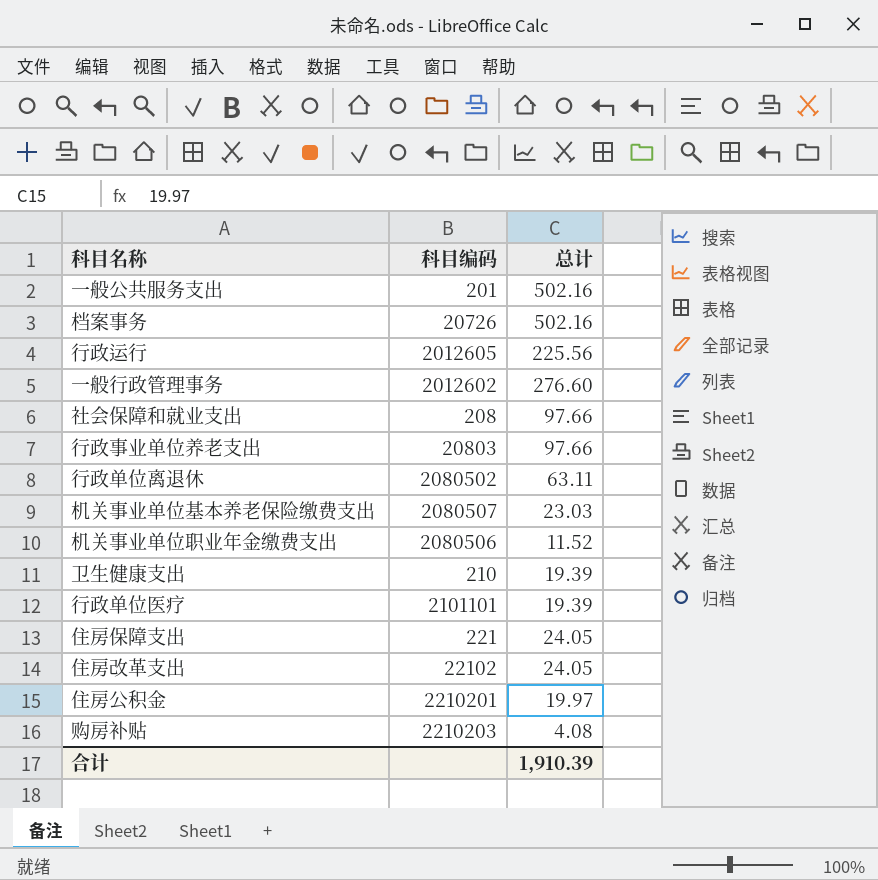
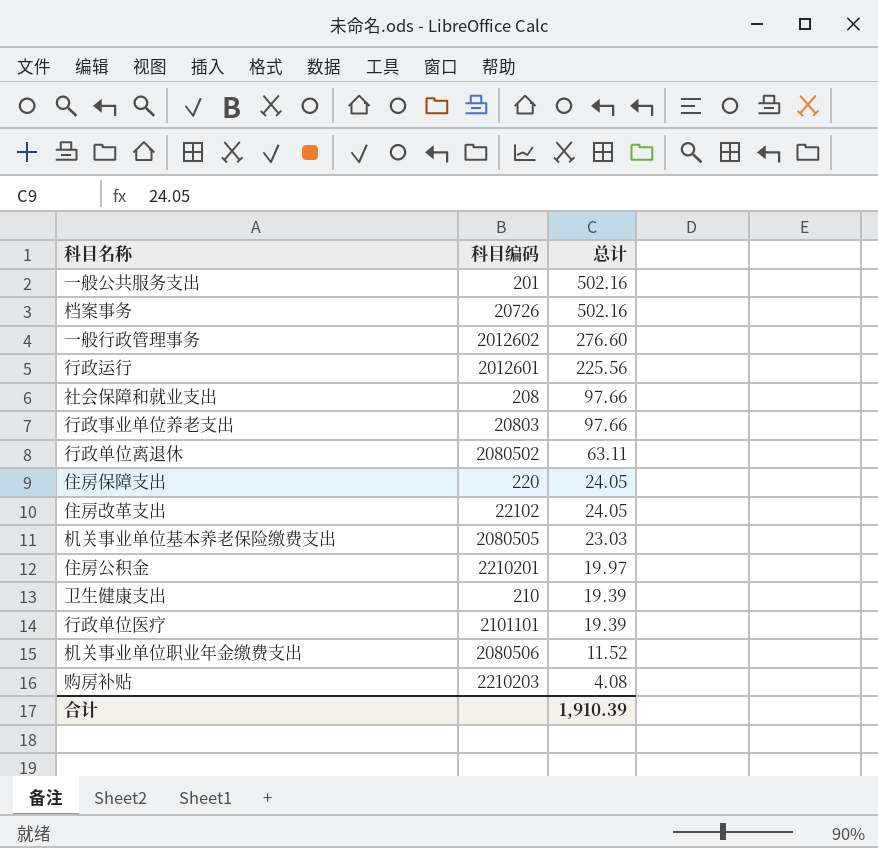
row order: none -> 总计 descending
行政运行 | 科目编码: 2012605 -> 2012601
住房保障支出 | 科目编码: 221 -> 220
机关事业单位基本养老保险缴费支出 | 科目编码: 2080507 -> 2080505

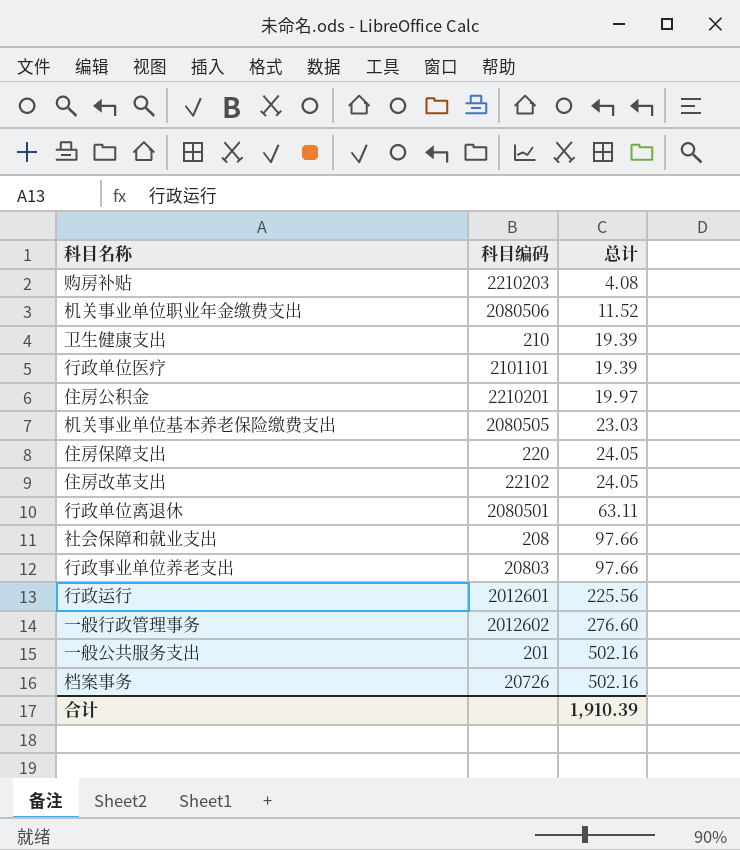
row order: 总计 descending -> 总计 ascending
行政单位离退休 | 科目编码: 2080502 -> 2080501

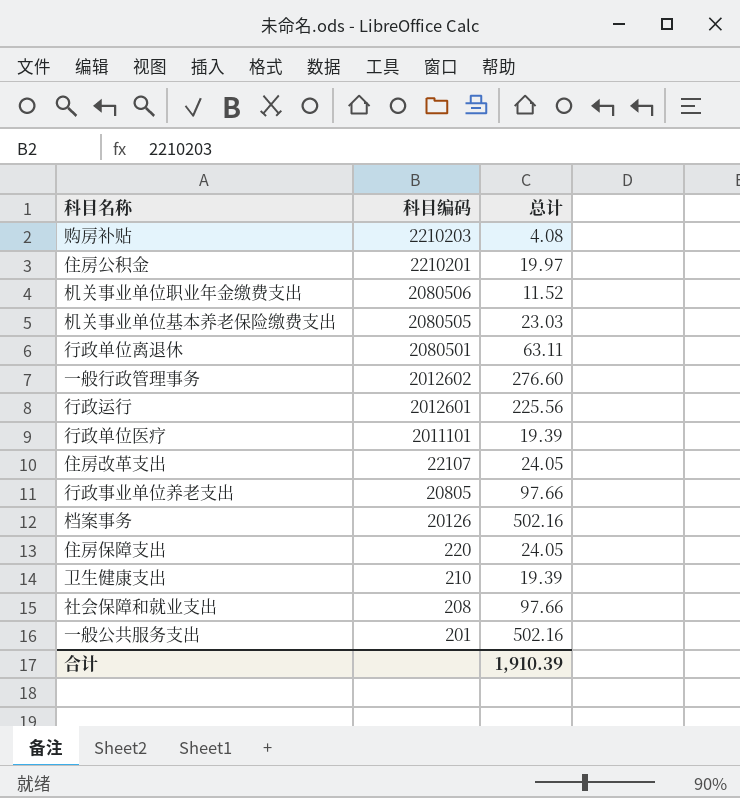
row order: 总计 ascending -> 科目编码 descending
行政单位医疗 | 科目编码: 2101101 -> 2011101
住房改革支出 | 科目编码: 22102 -> 22107
行政事业单位养老支出 | 科目编码: 20803 -> 20805
档案事务 | 科目编码: 20726 -> 20126

